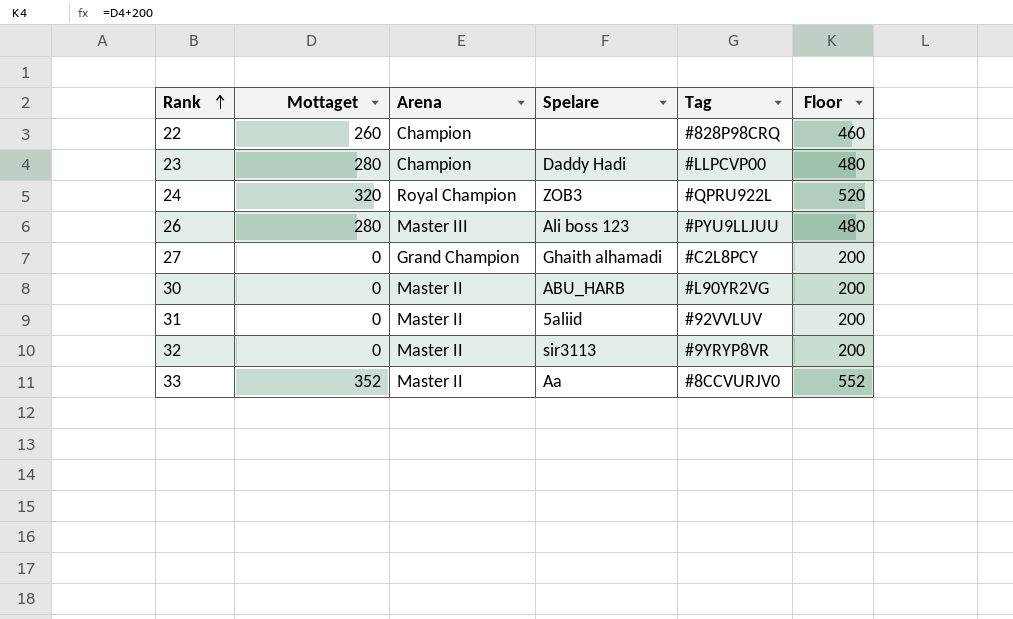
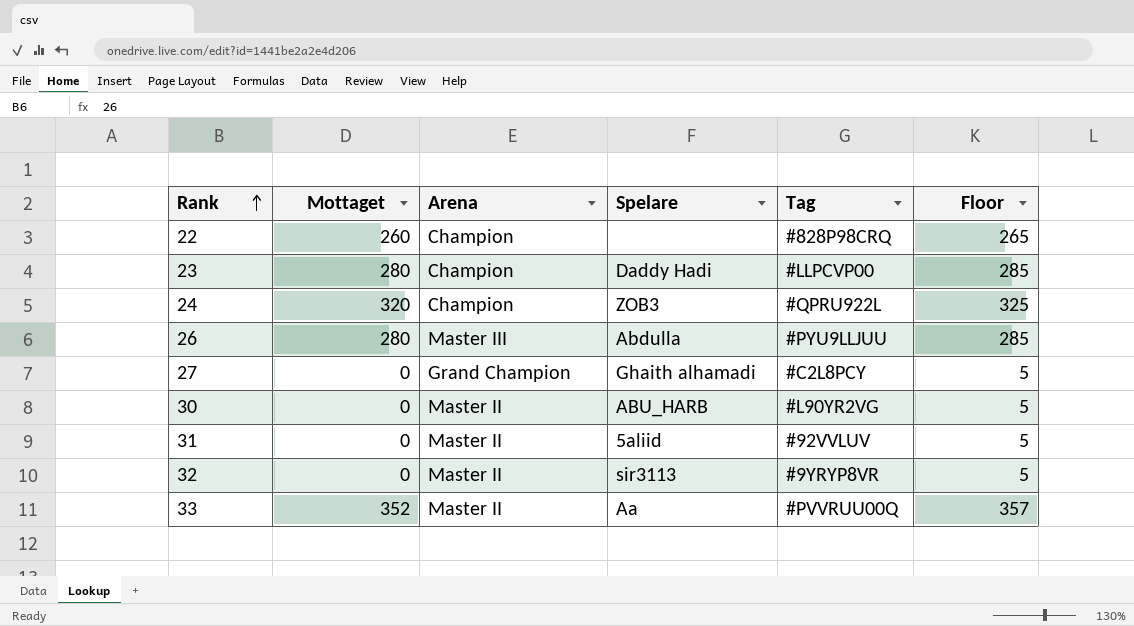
column Floor | formula: [Mottaget] + 200 -> [Mottaget] + 5
24 | Arena: Royal Champion -> Champion
26 | Spelare: Ali boss 123 -> Abdulla
33 | Tag: #8CCVURJV0 -> #PVVRUU00Q

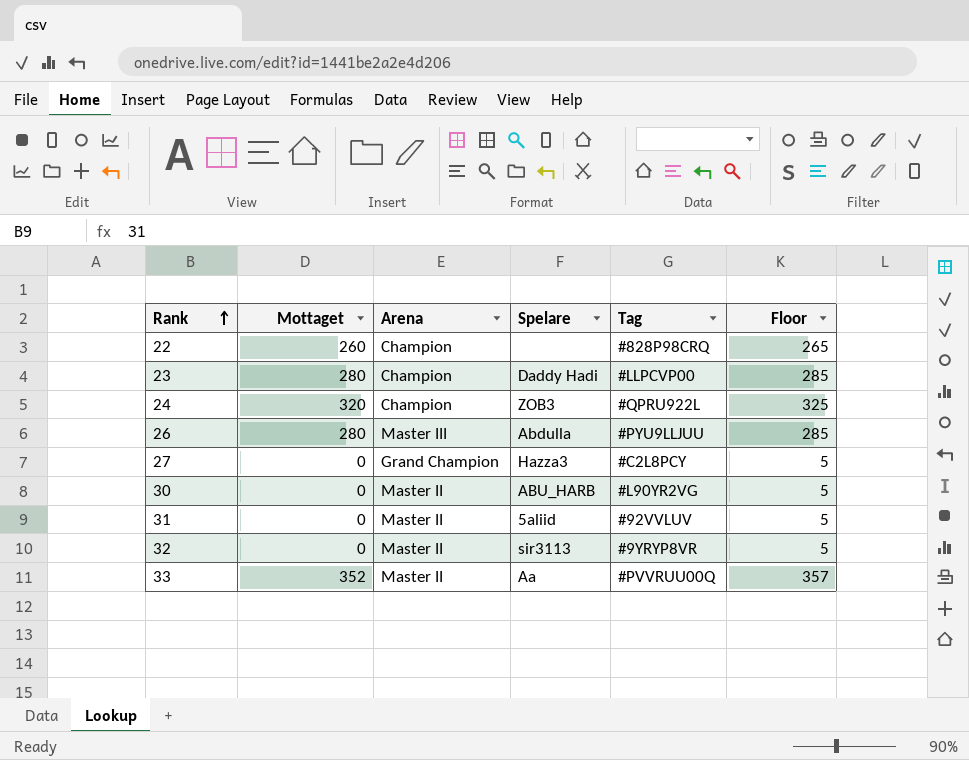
27 | Spelare: Ghaith alhamadi -> Hazza3

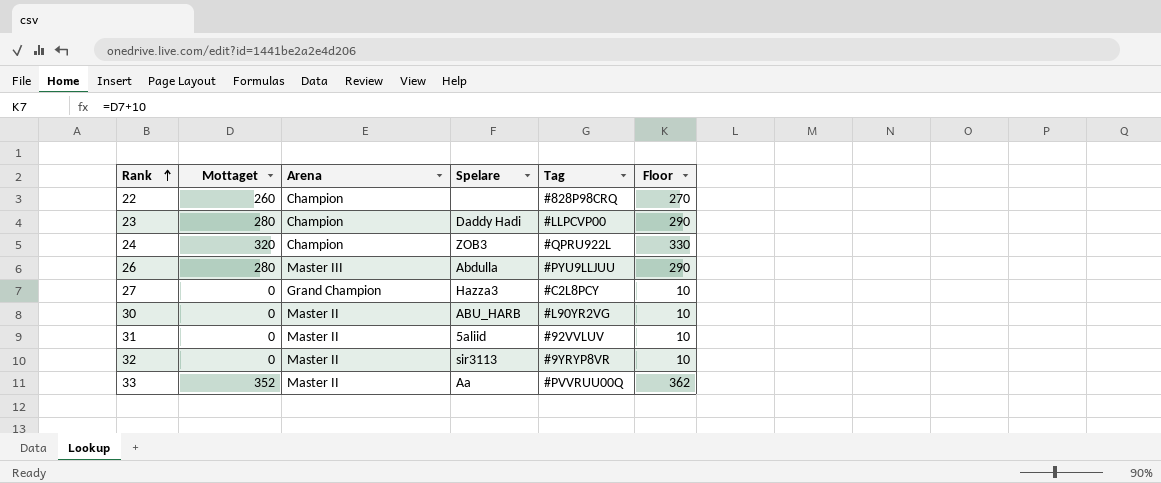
column Floor | formula: [Mottaget] + 5 -> [Mottaget] + 10

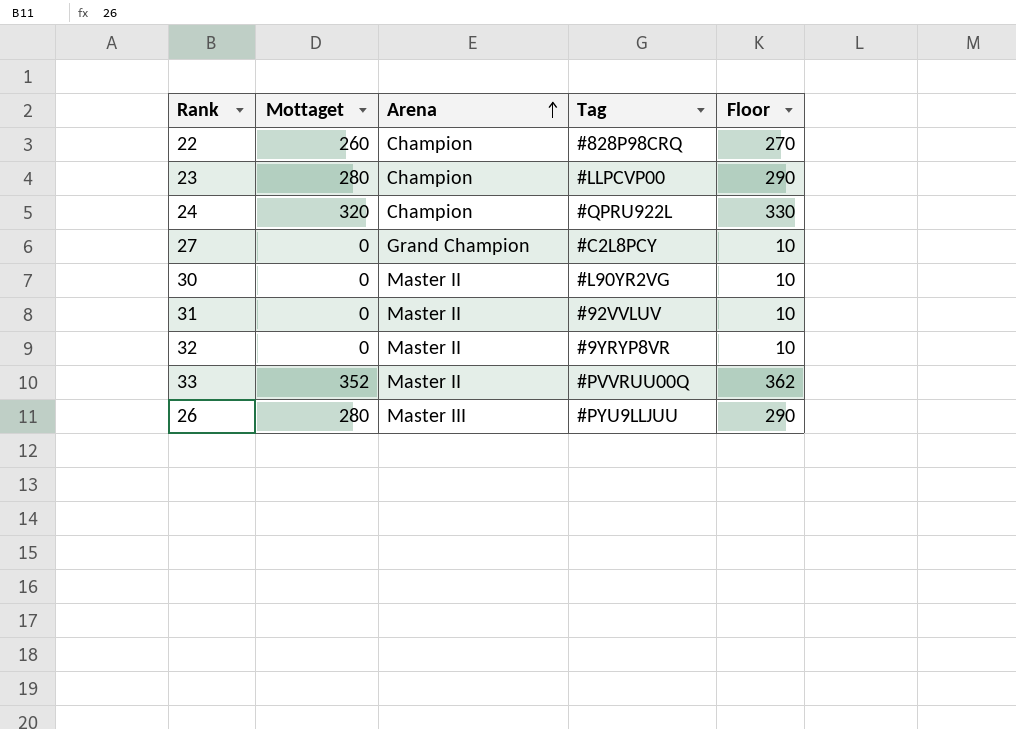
row order: Rank ascending -> Arena ascending
column Spelare | position: 4 -> none

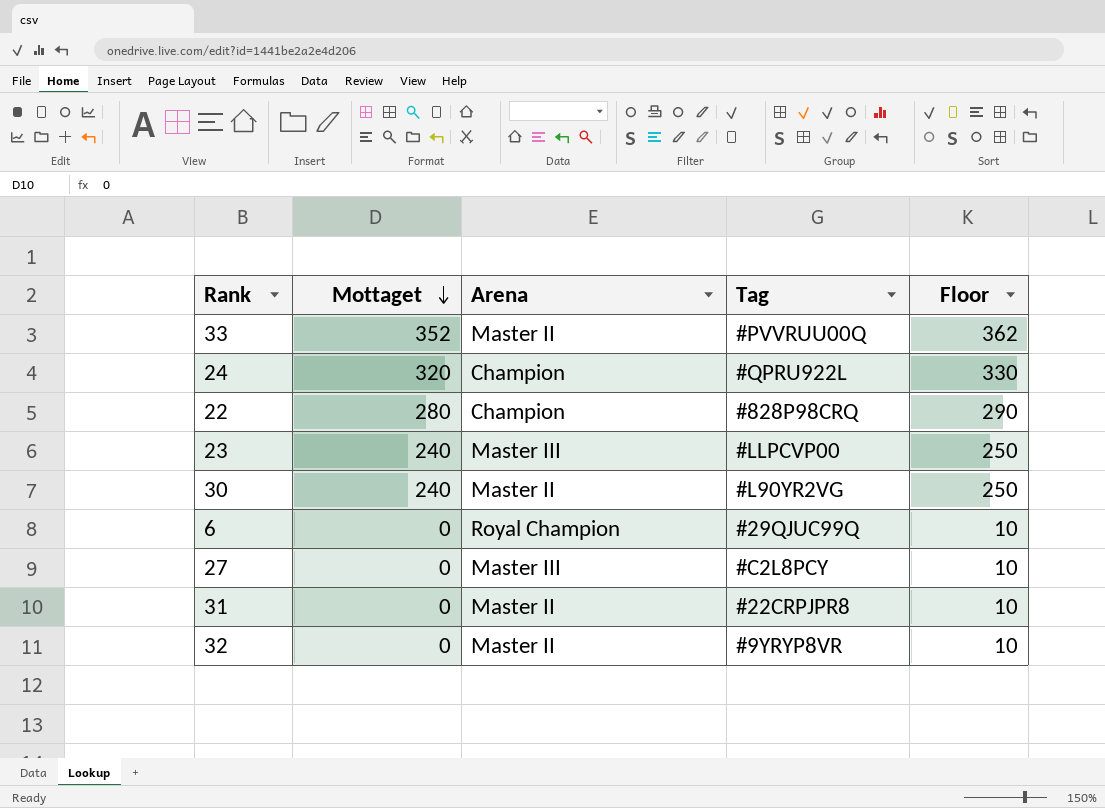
row order: Arena ascending -> Mottaget descending
row 26: 280 | Master III | #PYU9LLJUU | 290 -> none
22 | Mottaget: 260 -> 280
22 | Floor: 270 -> 290
23 | Mottaget: 280 -> 240
23 | Arena: Champion -> Master III
23 | Floor: 290 -> 250
30 | Mottaget: 0 -> 240
30 | Floor: 10 -> 250
row 6: none -> 0 | Royal Champion | #29QJUC99Q | 10
27 | Arena: Grand Champion -> Master III
31 | Tag: #92VVLUV -> #22CRPJPR8

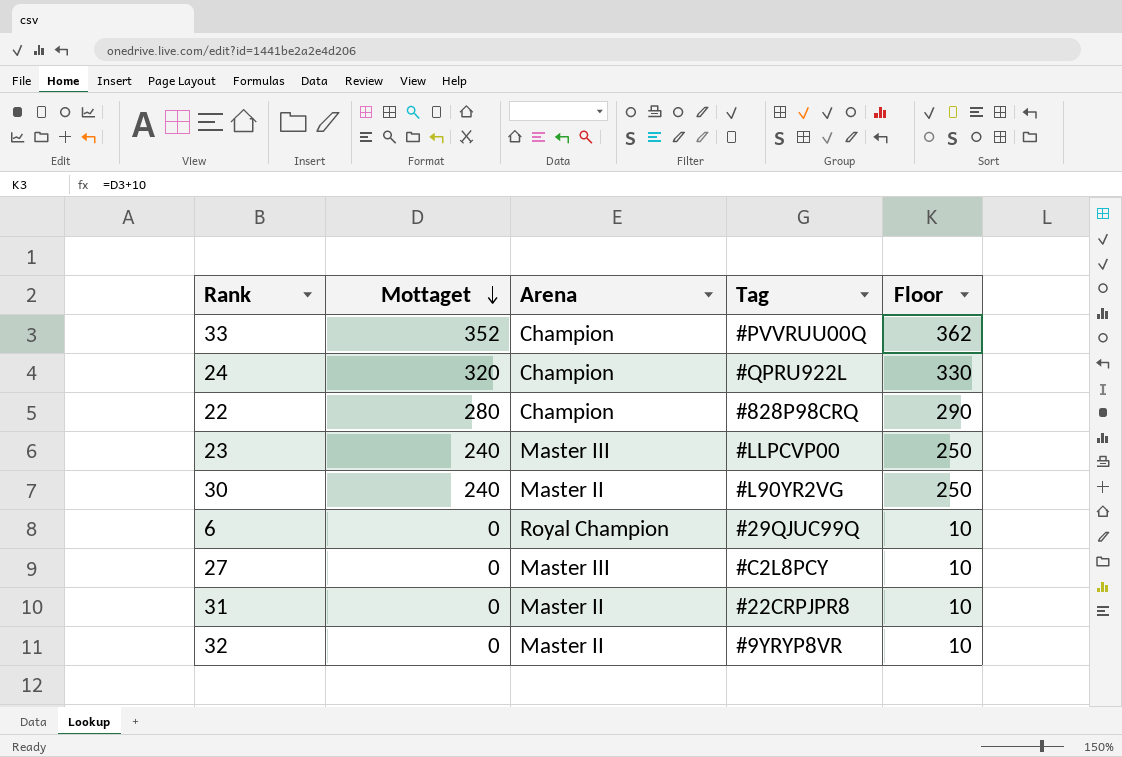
33 | Arena: Master II -> Champion

